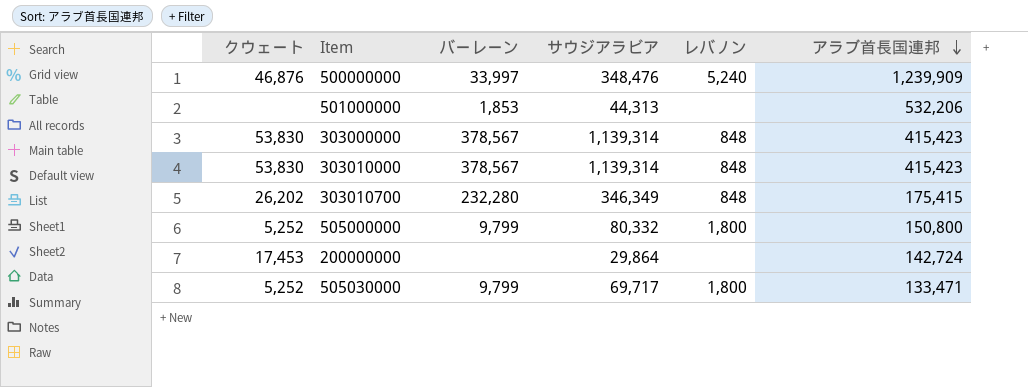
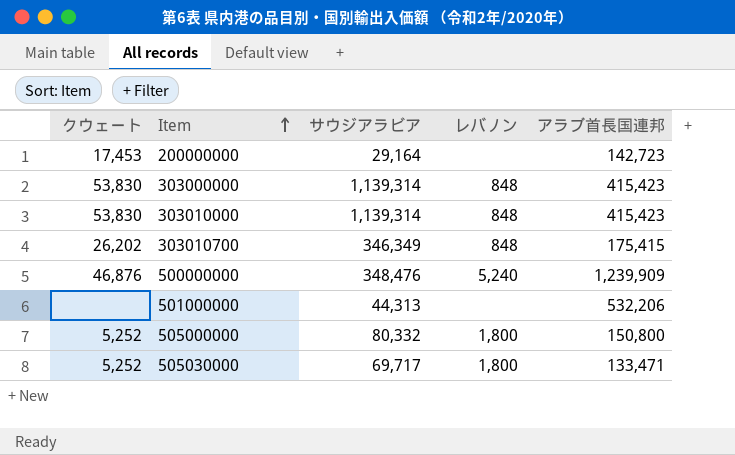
row order: アラブ首長国連邦 descending -> Item ascending
column バーレーン | position: 3 -> none
200000000 | サウジアラビア: 29,864 -> 29,164
200000000 | アラブ首長国連邦: 142,724 -> 142,723

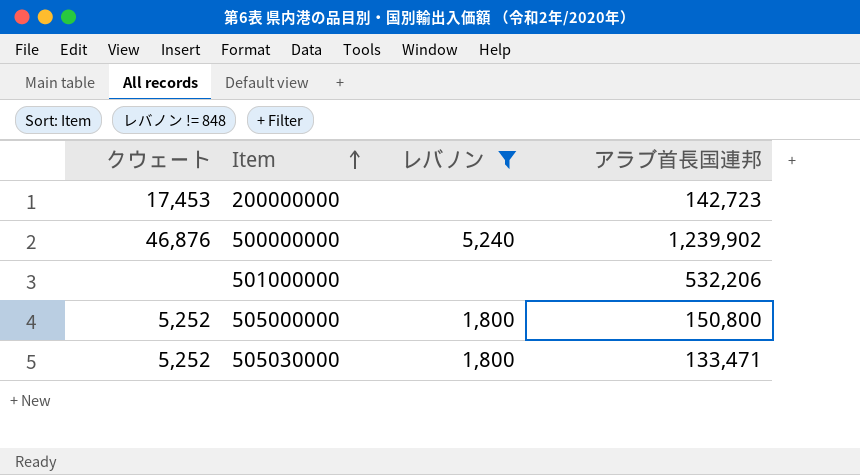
filter: none -> レバノン != 848
column サウジアラビア | position: 3 -> none
500000000 | アラブ首長国連邦: 1,239,909 -> 1,239,902

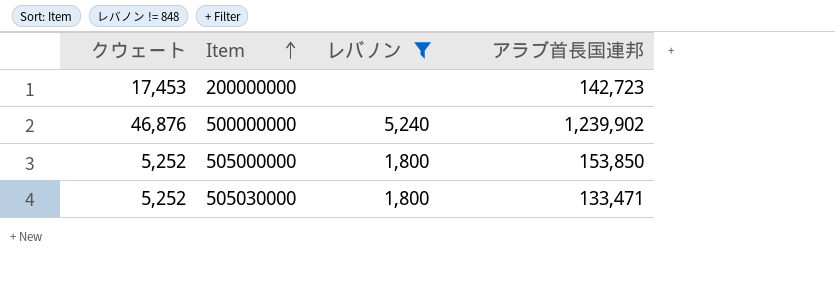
row 501000000: none | none | 532,206 -> none
505000000 | アラブ首長国連邦: 150,800 -> 153,850

